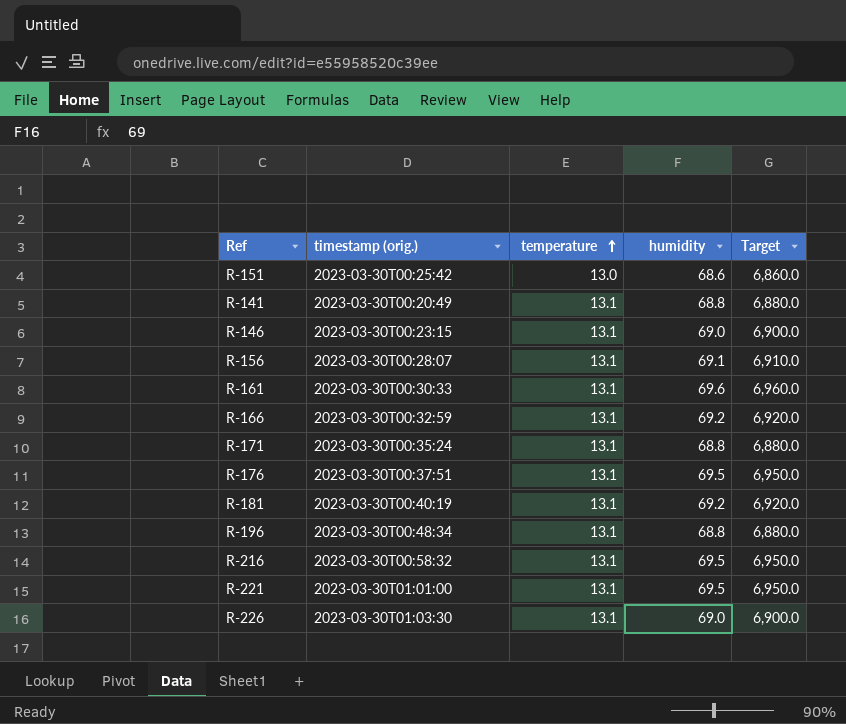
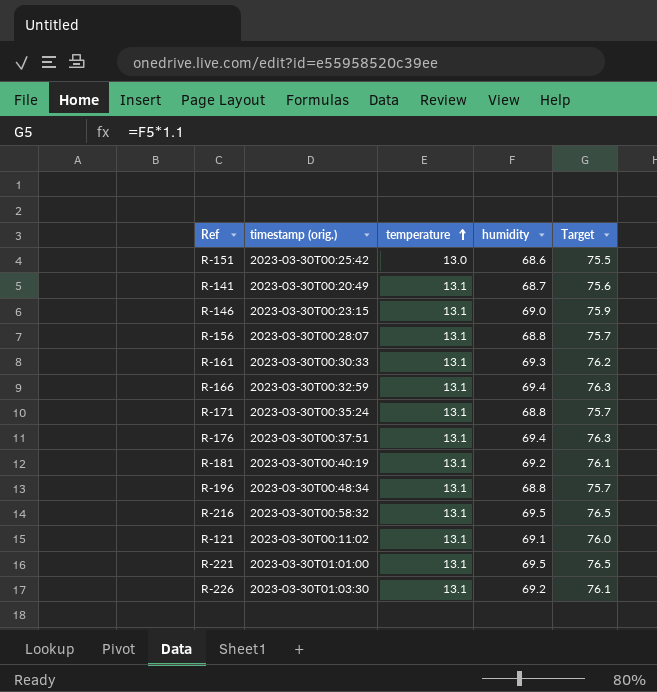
column Target | formula: [humidity] * 100 -> [humidity] * 1.1
R-141 | humidity: 68.8 -> 68.7
R-156 | humidity: 69.1 -> 68.8
R-161 | humidity: 69.6 -> 69.3
R-166 | humidity: 69.2 -> 69.4
R-176 | humidity: 69.5 -> 69.4
row R-121: none -> 2023-03-30T00:11:02 | 13.1 | 69.1 | 76.0
R-226 | humidity: 69.0 -> 69.2

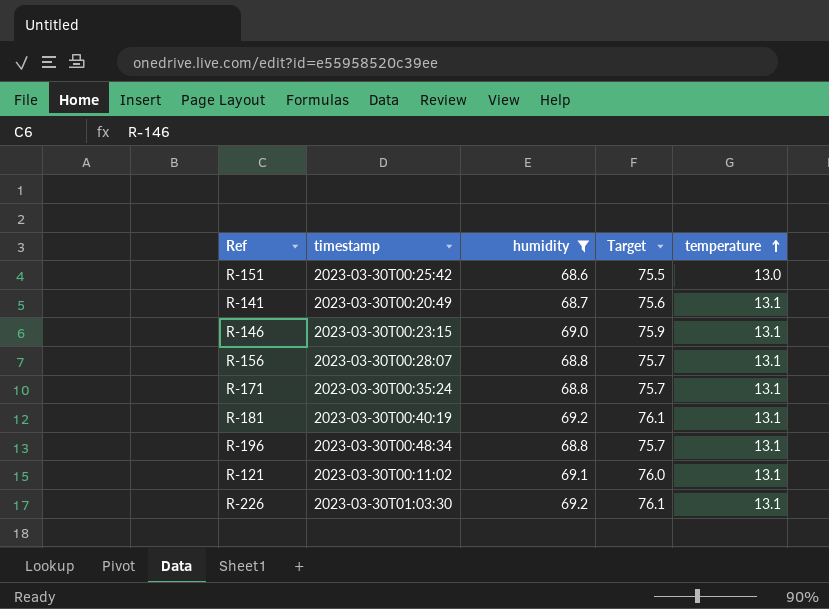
filter: none -> humidity <= 69.2
column name: timestamp (orig.) -> timestamp
column temperature | position: 3 -> 5

